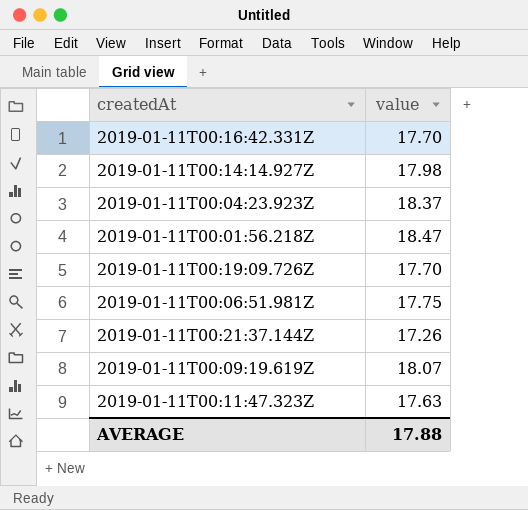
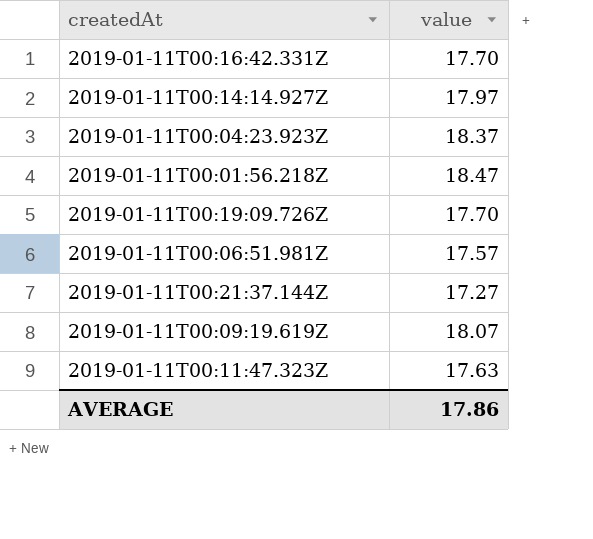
2019-01-11T00:14:14.927Z | value: 17.98 -> 17.97
2019-01-11T00:06:51.981Z | value: 17.75 -> 17.57
2019-01-11T00:21:37.144Z | value: 17.26 -> 17.27
AVERAGE | value: 17.88 -> 17.86

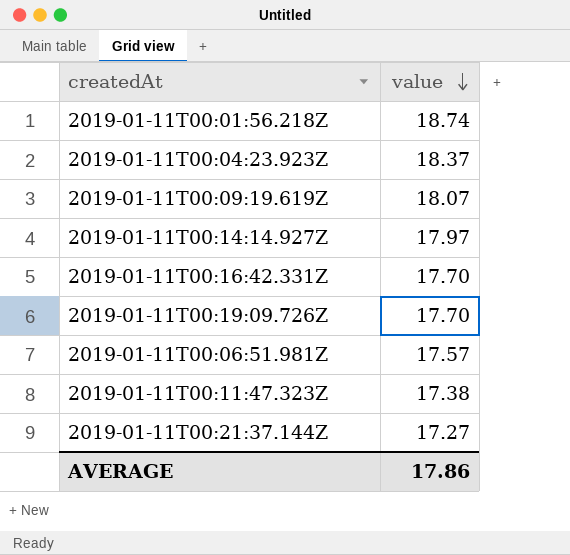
row order: none -> value descending
2019-01-11T00:01:56.218Z | value: 18.47 -> 18.74
2019-01-11T00:11:47.323Z | value: 17.63 -> 17.38

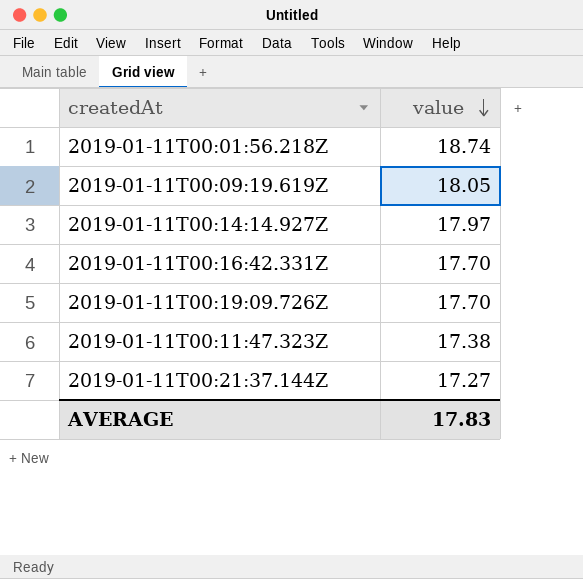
row 2019-01-11T00:04:23.923Z: 18.37 -> none
row 2019-01-11T00:06:51.981Z: 17.57 -> none
2019-01-11T00:09:19.619Z | value: 18.07 -> 18.05
AVERAGE | value: 17.86 -> 17.83

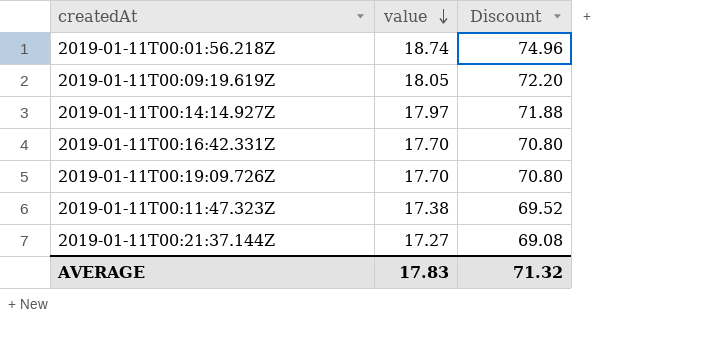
column Discount | formula: none -> [value] * 4

